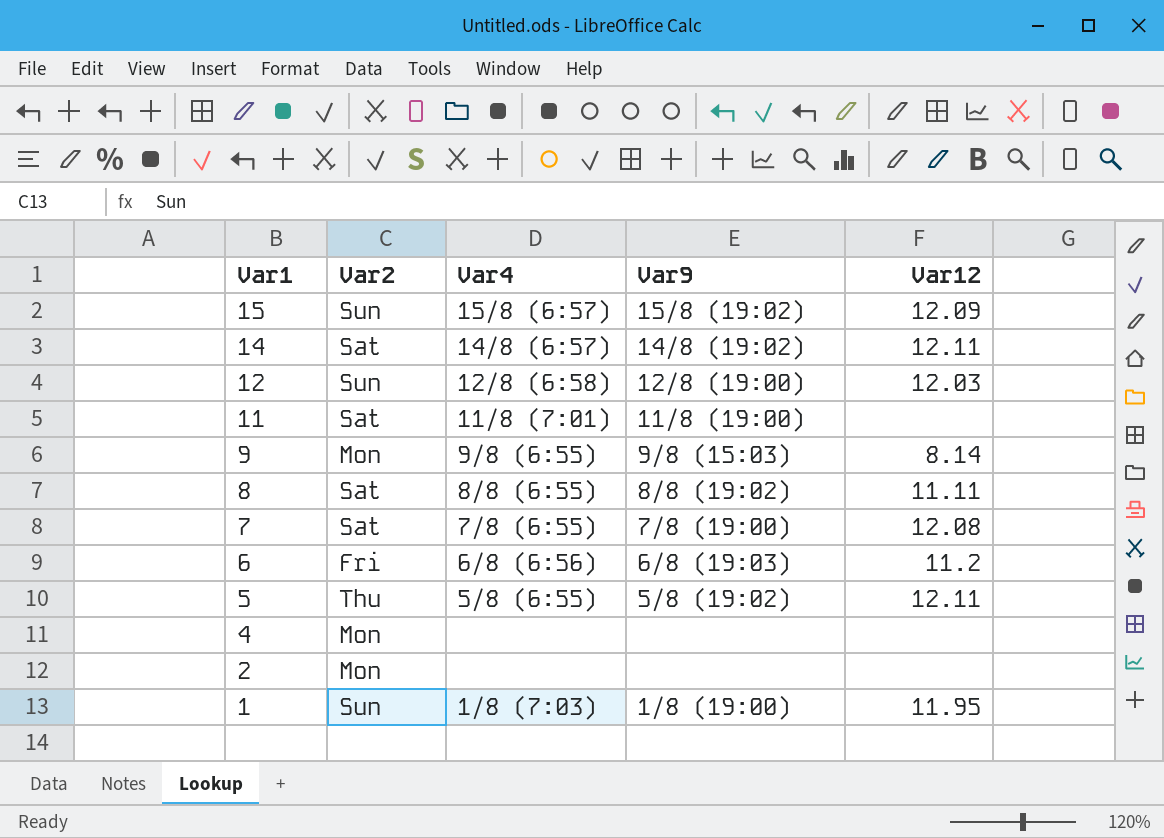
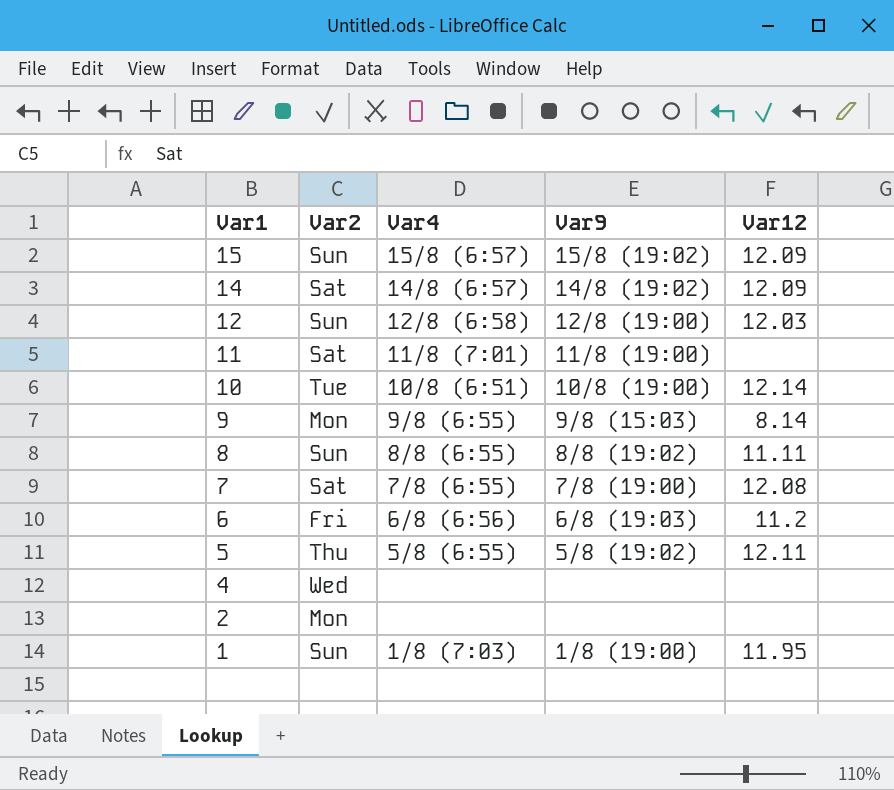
14 | Var12: 12.11 -> 12.09
row 10: none -> Tue | 10/8 (6:51) | 10/8 (19:00) | 12.14
8 | Var2: Sat -> Sun
4 | Var2: Mon -> Wed

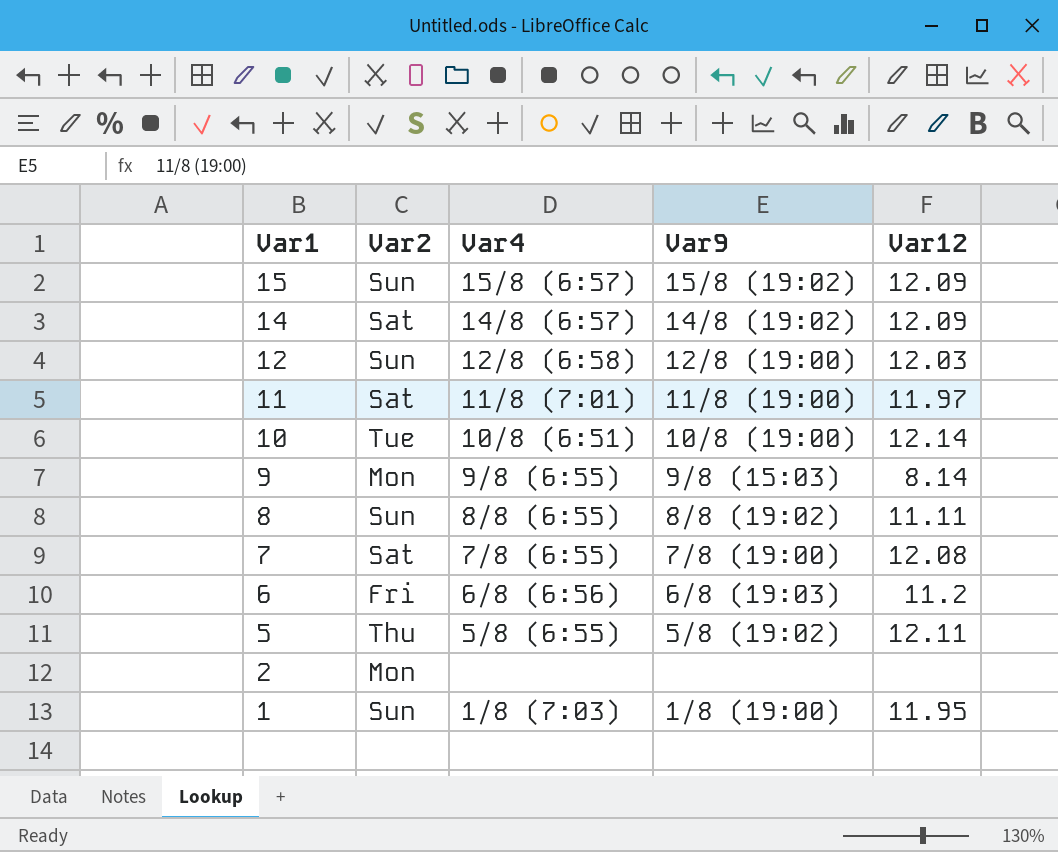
row 4: Wed | none | none | none -> none
11 | Var12: none -> 11.97

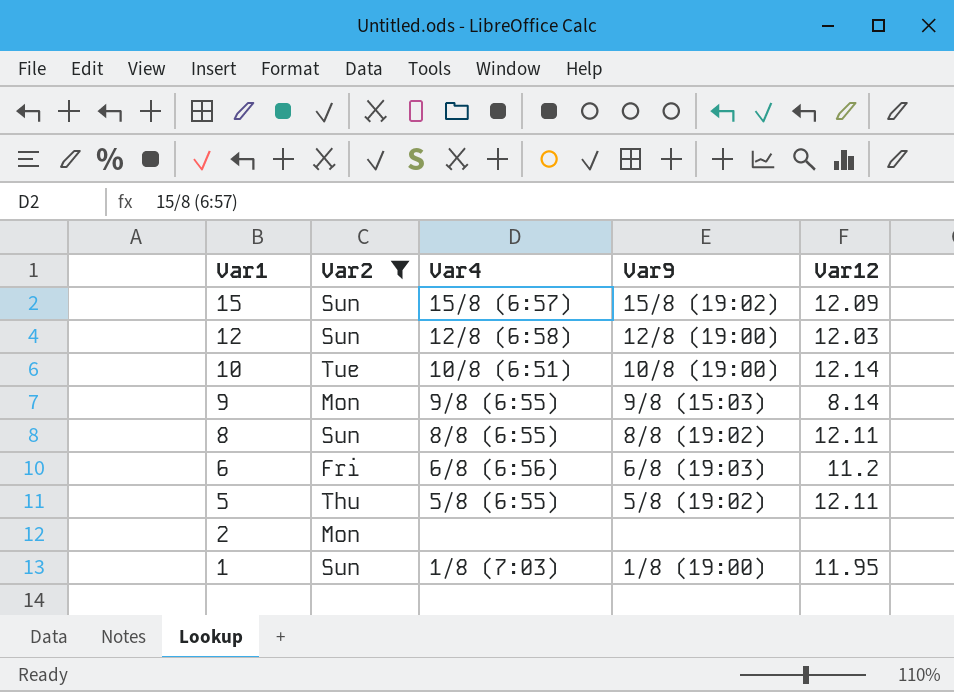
filter: none -> Var2 != Sat
8 | Var12: 11.11 -> 12.11

